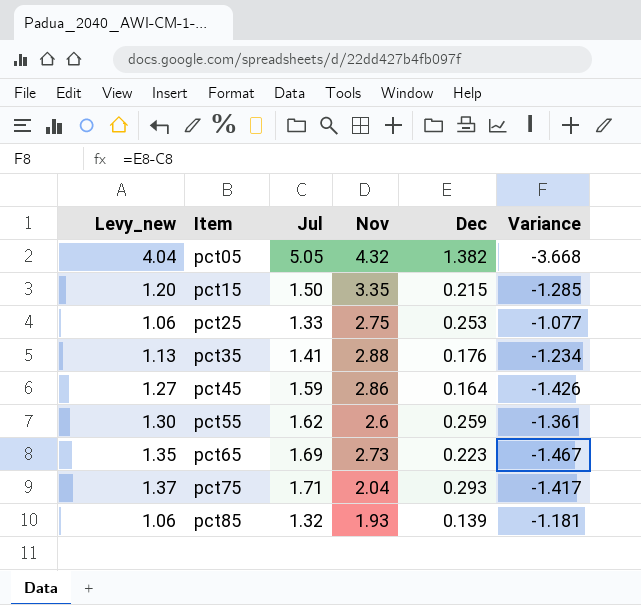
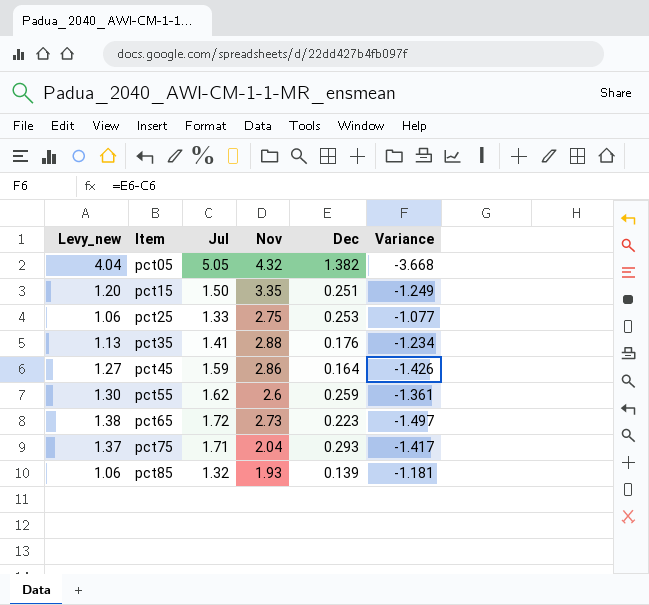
pct15 | Dec: 0.215 -> 0.251
pct15 | Variance: -1.285 -> -1.249
pct65 | Levy_new: 1.35 -> 1.38
pct65 | Jul: 1.69 -> 1.72
pct65 | Variance: -1.467 -> -1.497

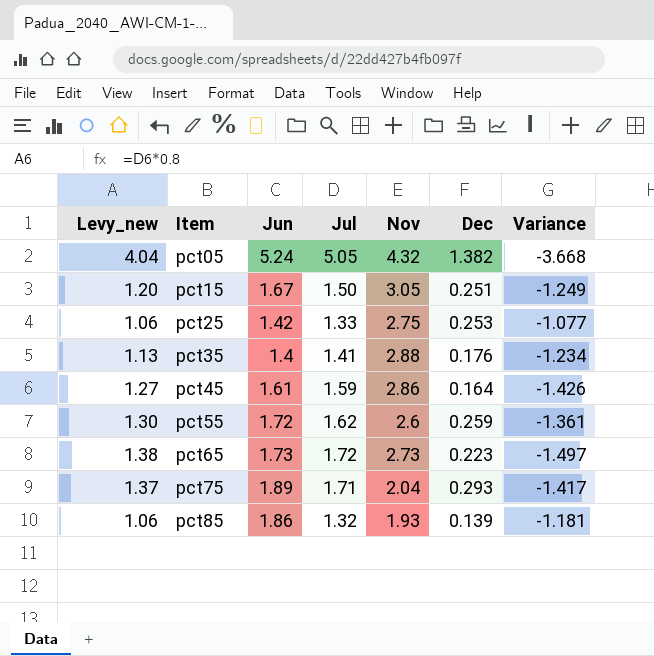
column Jun | position: none -> 3
pct15 | Nov: 3.35 -> 3.05

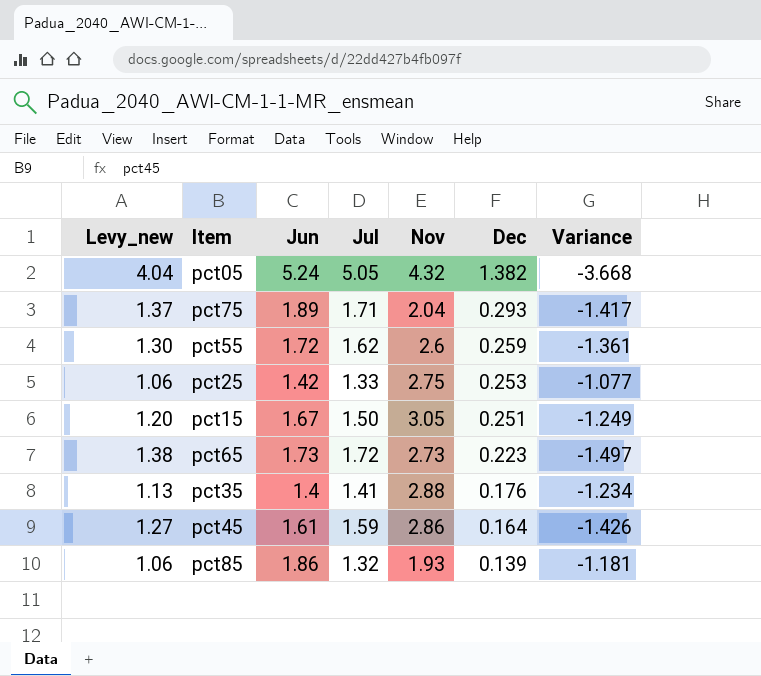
row order: Item ascending -> Dec descending

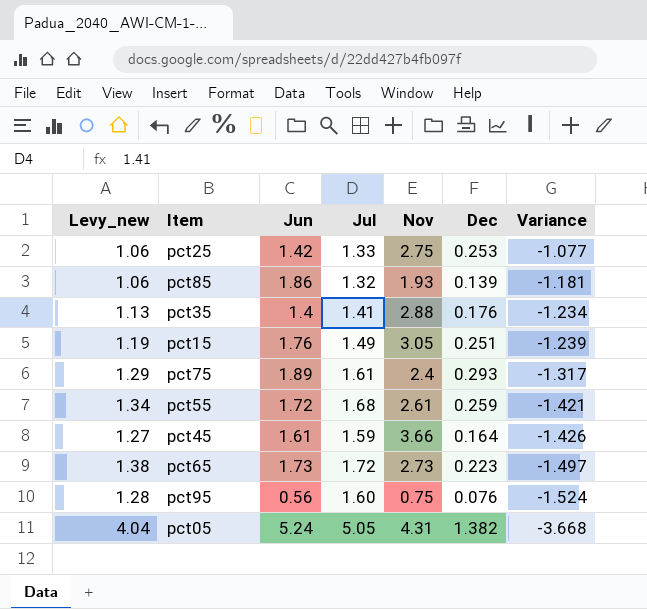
row order: Dec descending -> Variance descending
pct15 | Levy_new: 1.20 -> 1.19
pct15 | Jun: 1.67 -> 1.76
pct15 | Jul: 1.50 -> 1.49
pct15 | Variance: -1.249 -> -1.239
pct75 | Levy_new: 1.37 -> 1.29
pct75 | Jul: 1.71 -> 1.61
pct75 | Nov: 2.04 -> 2.4
pct75 | Variance: -1.417 -> -1.317
pct55 | Levy_new: 1.30 -> 1.34
pct55 | Jul: 1.62 -> 1.68
pct55 | Nov: 2.6 -> 2.61
pct55 | Variance: -1.361 -> -1.421
pct45 | Nov: 2.86 -> 3.66
row pct95: none -> 1.28 | 0.56 | 1.60 | 0.75 | 0.076 | -1.524
pct05 | Nov: 4.32 -> 4.31

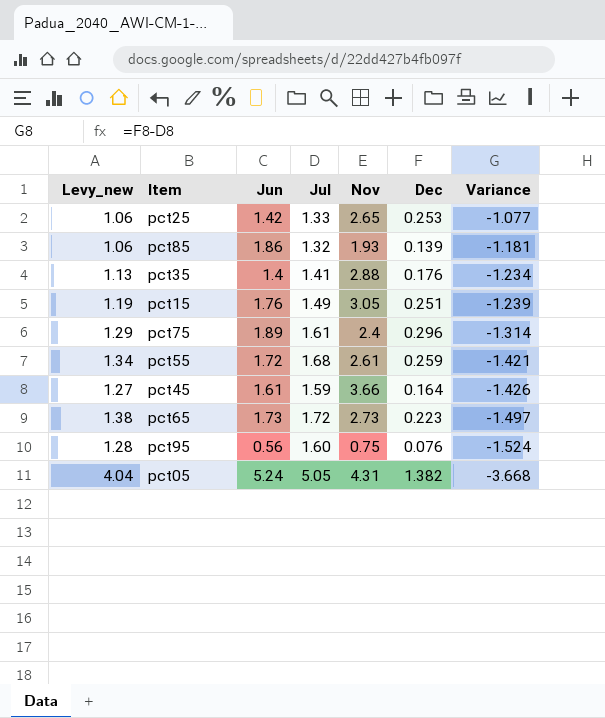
pct25 | Nov: 2.75 -> 2.65
pct75 | Dec: 0.293 -> 0.296
pct75 | Variance: -1.317 -> -1.314

